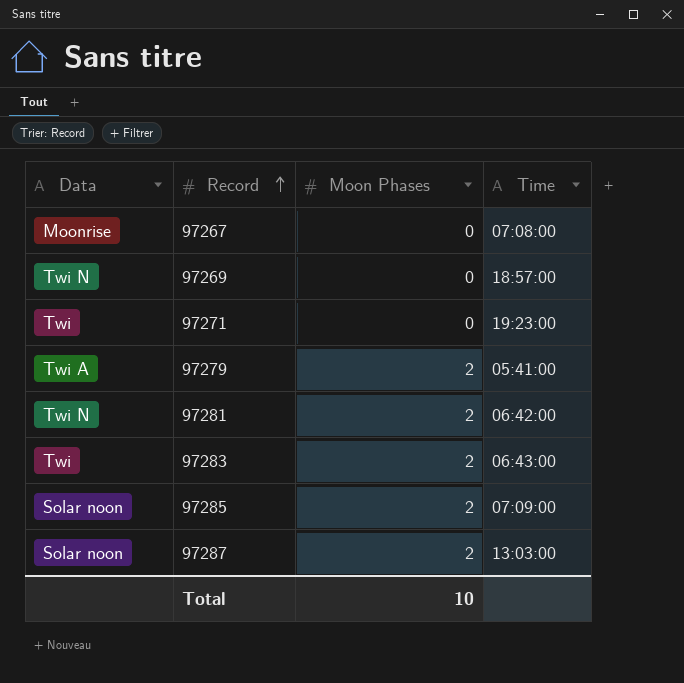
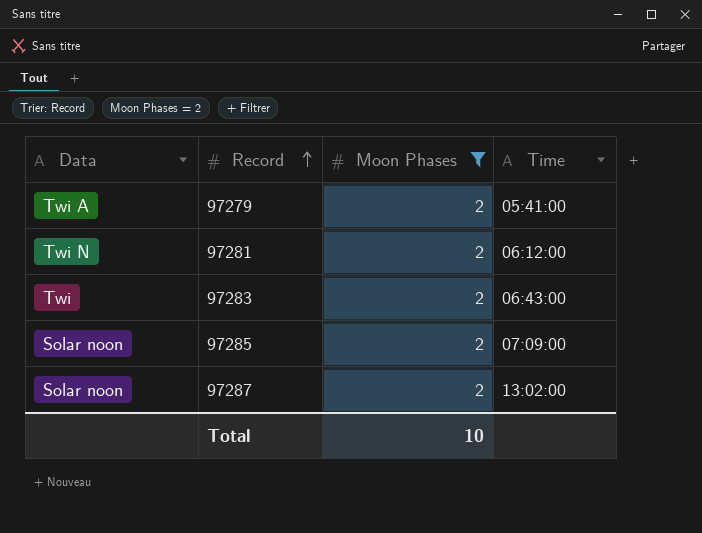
filter: none -> Moon Phases = 2
97281 | Time: 06:42:00 -> 06:12:00
97287 | Time: 13:03:00 -> 13:02:00

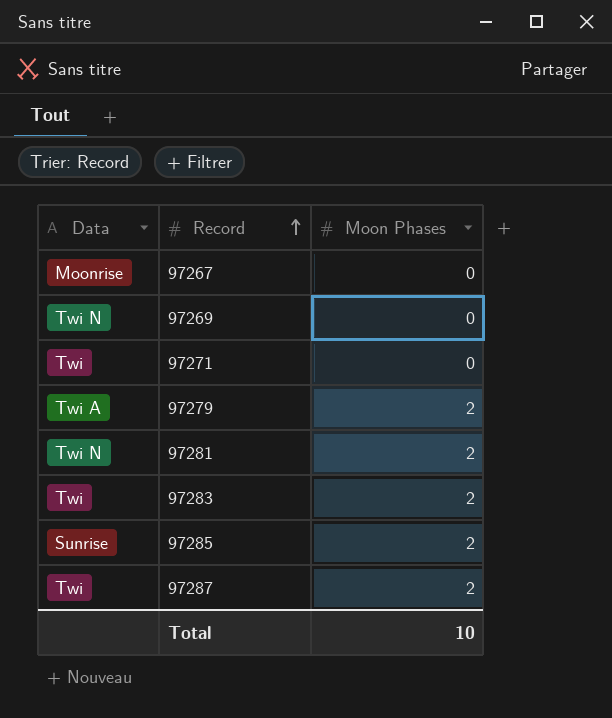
filter: Moon Phases = 2 -> none
column Time | position: 4 -> none
97285 | Data: Solar noon -> Sunrise
97287 | Data: Solar noon -> Twi

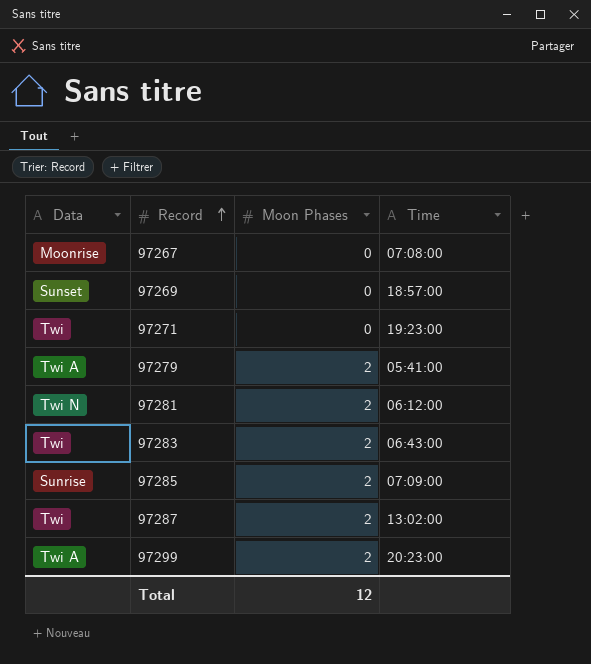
column Time | position: none -> 4
97269 | Data: Twi N -> Sunset
row 97299: none -> Twi A | 2 | 20:23:00
Total | Moon Phases: 10 -> 12

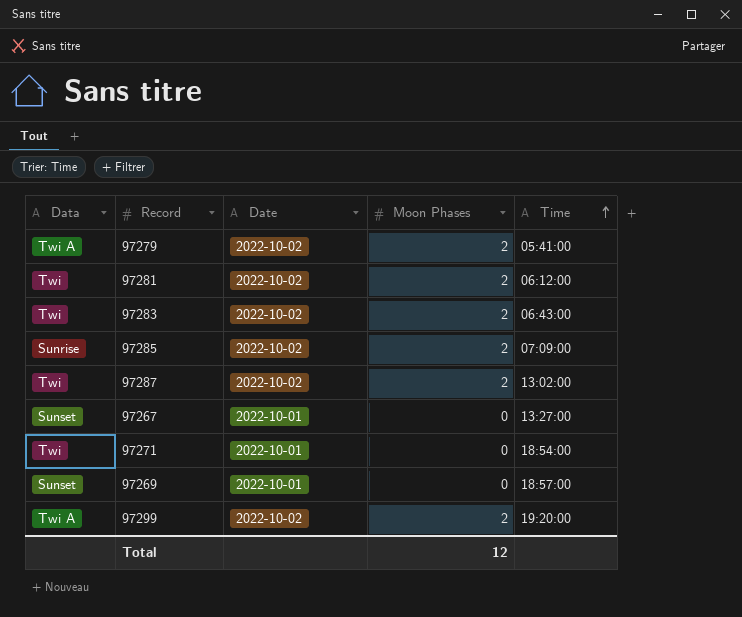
row order: Record ascending -> Time ascending
column Date | position: none -> 3
97281 | Data: Twi N -> Twi
97267 | Data: Moonrise -> Sunset
97267 | Time: 07:08:00 -> 13:27:00
97271 | Time: 19:23:00 -> 18:54:00
97299 | Time: 20:23:00 -> 19:20:00

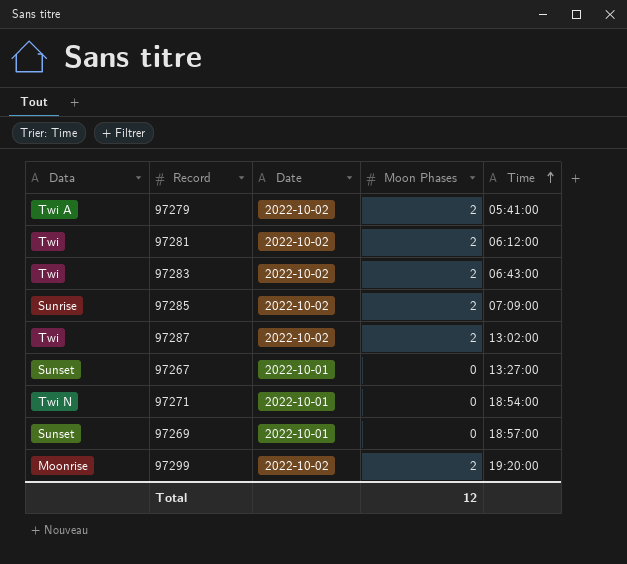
97271 | Data: Twi -> Twi N
97299 | Data: Twi A -> Moonrise

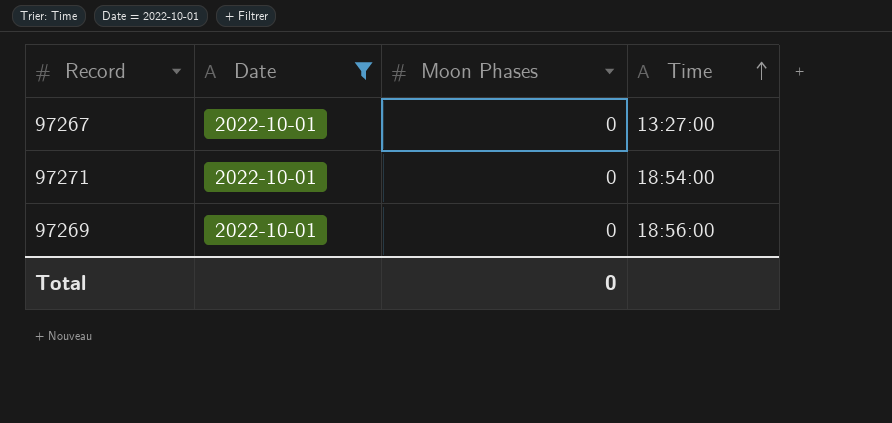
filter: none -> Date = 2022-10-01
column Data | position: 1 -> none
97269 | Time: 18:57:00 -> 18:56:00
Total | Moon Phases: 12 -> 0

